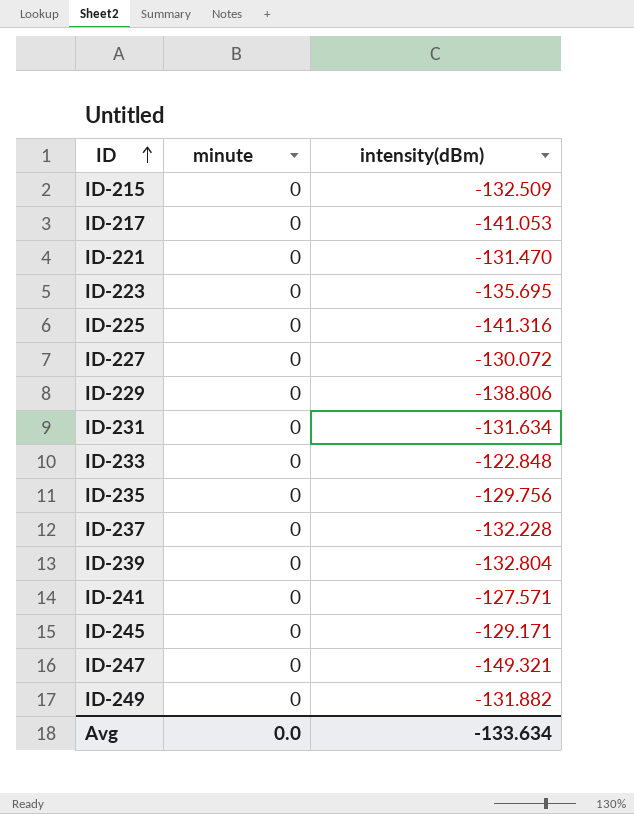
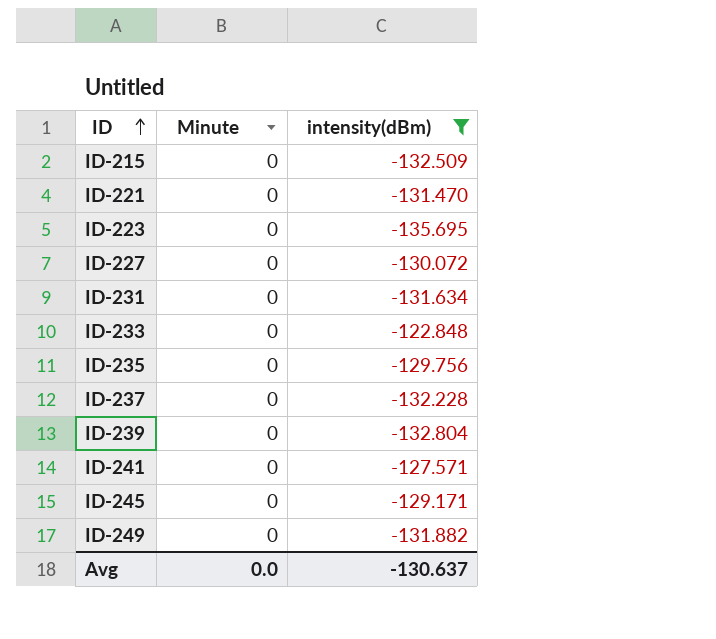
filter: none -> intensity(dBm) >= -135.695
column name: minute -> Minute
Avg | intensity(dBm): -133.634 -> -130.637

